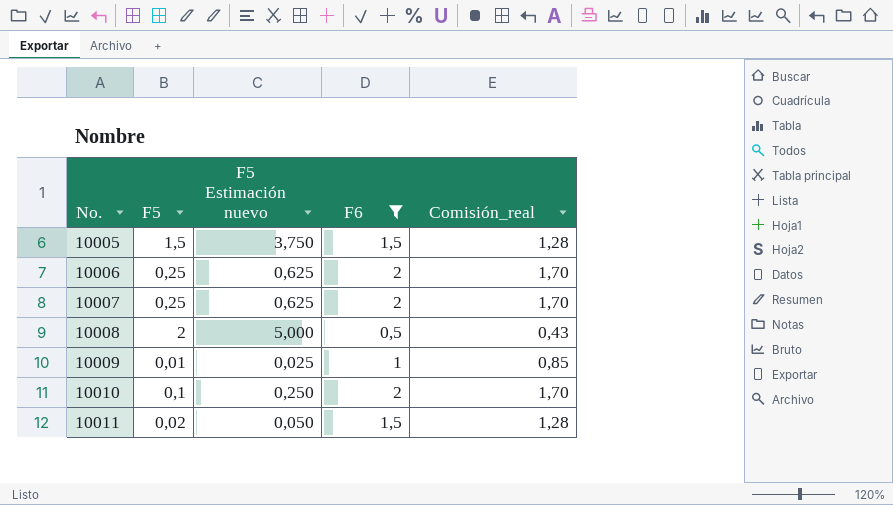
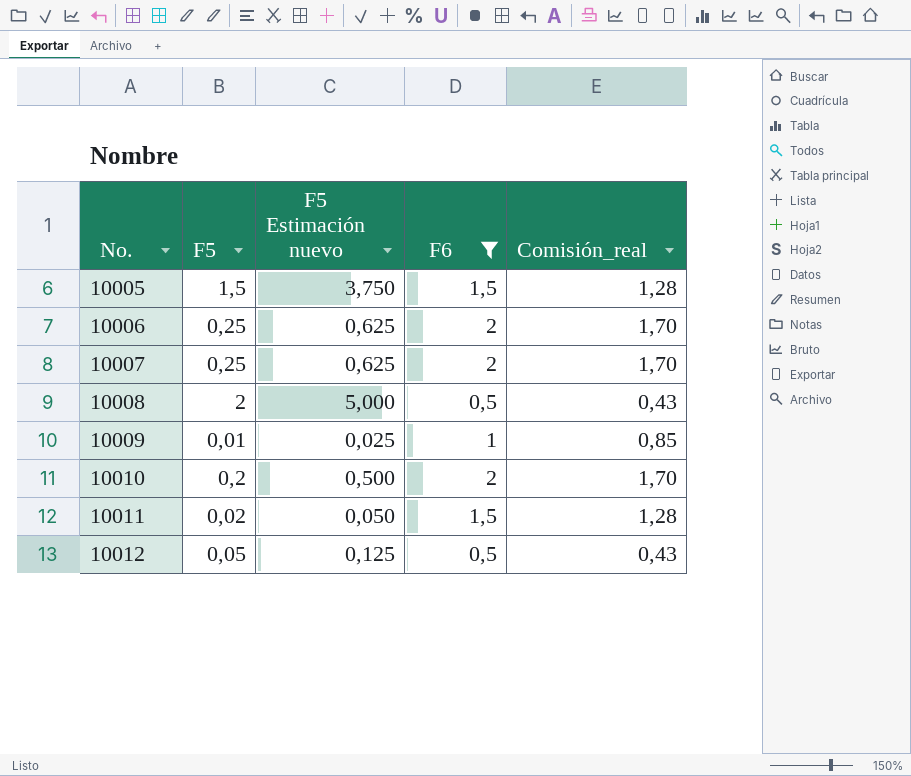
10010 | F5: 0,1 -> 0,2
10010 | F5 Estimación nuevo: 0,250 -> 0,500
row 10012: none -> 0,05 | 0,125 | 0,5 | 0,43

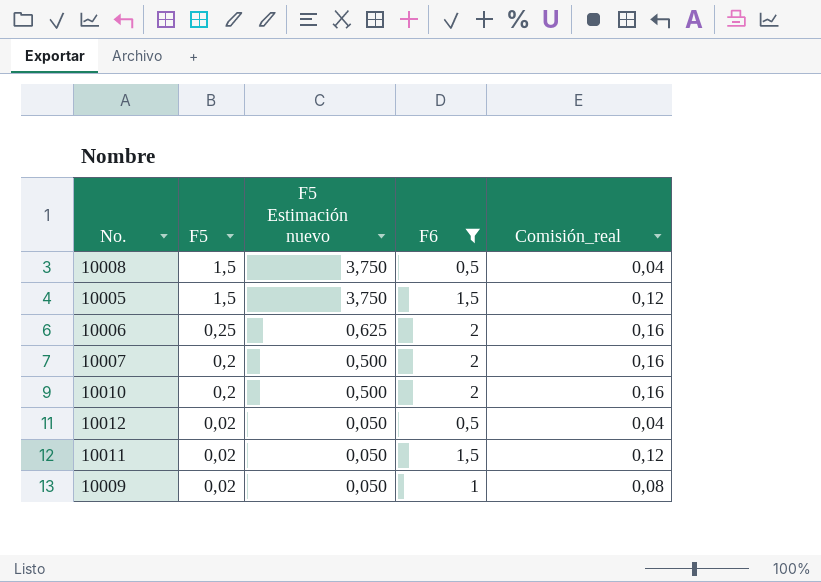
row order: No. ascending -> F5 descending
column Comisión_real | formula: [F6] * 0,85 -> [F6] * 0,08
10008 | F5: 2 -> 1,5
10008 | F5 Estimación nuevo: 5,000 -> 3,750
10007 | F5: 0,25 -> 0,2
10007 | F5 Estimación nuevo: 0,625 -> 0,500
10012 | F5: 0,05 -> 0,02
10012 | F5 Estimación nuevo: 0,125 -> 0,050
10009 | F5: 0,01 -> 0,02
10009 | F5 Estimación nuevo: 0,025 -> 0,050

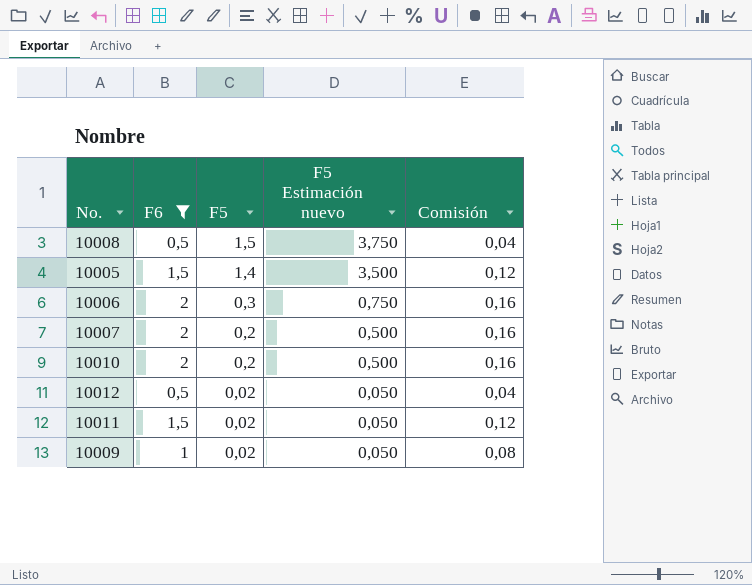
column F6 | position: 4 -> 2
column name: Comisión_real -> Comisión
10005 | F5: 1,5 -> 1,4
10005 | F5 Estimación nuevo: 3,750 -> 3,500
10006 | F5: 0,25 -> 0,3
10006 | F5 Estimación nuevo: 0,625 -> 0,750

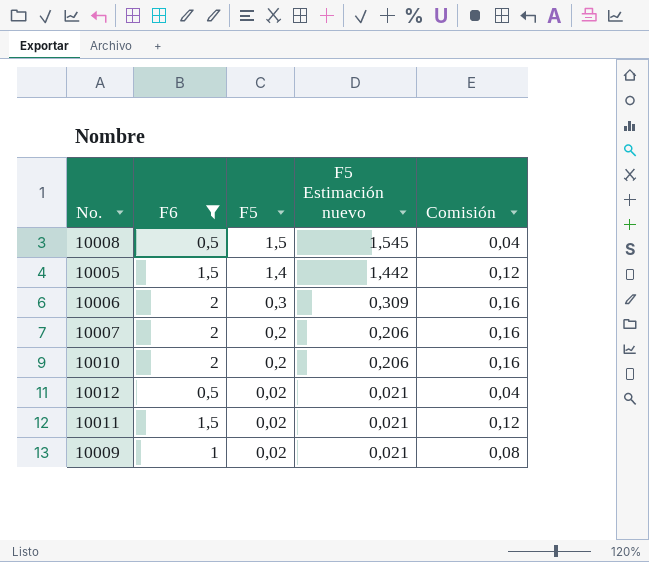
column F5 Estimación nuevo | formula: [F5] * 2,5 -> [F5] * 1,03

